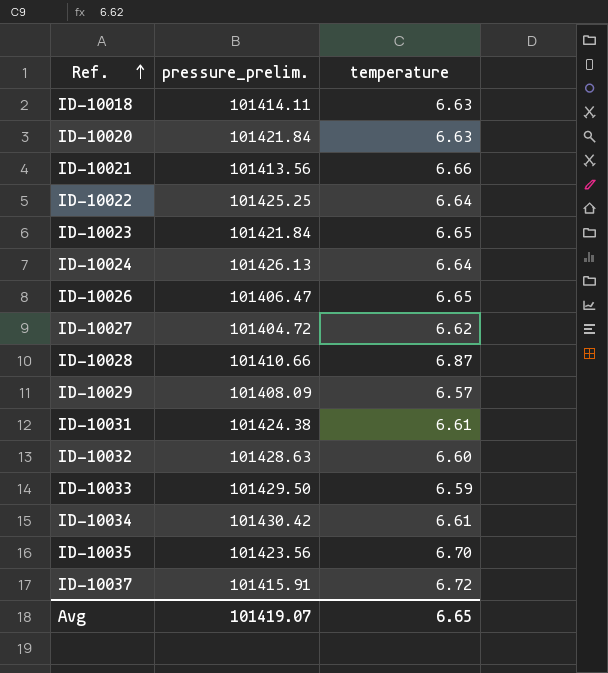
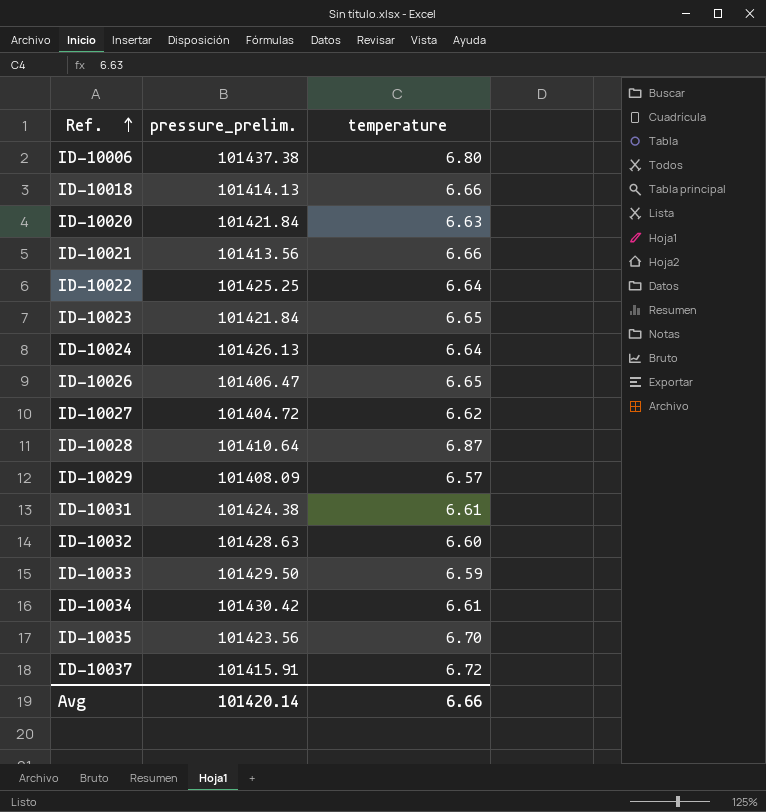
row ID-10006: none -> 101437.38 | 6.80
ID-10018 | pressure_prelim.: 101414.11 -> 101414.13
ID-10018 | temperature: 6.63 -> 6.66
ID-10028 | pressure_prelim.: 101410.66 -> 101410.64
Avg | pressure_prelim.: 101419.07 -> 101420.14
Avg | temperature: 6.65 -> 6.66

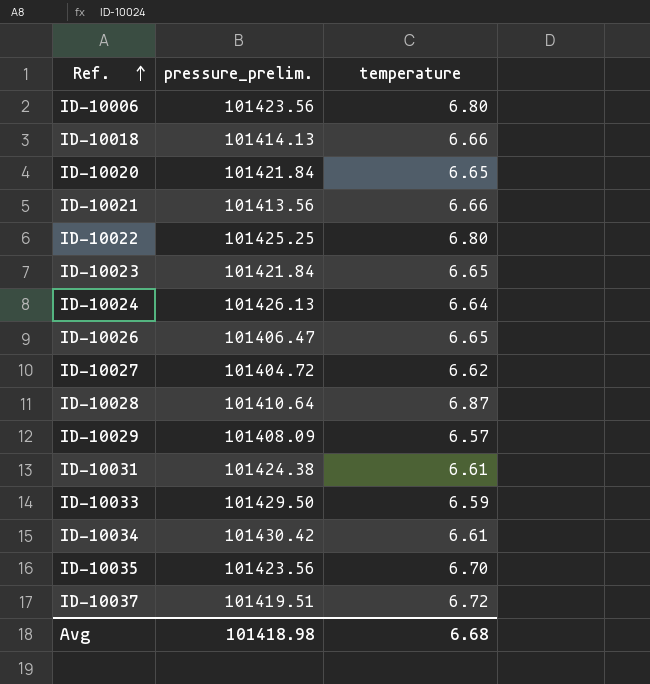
row ID-10032: 101428.63 | 6.60 -> none
ID-10006 | pressure_prelim.: 101437.38 -> 101423.56
ID-10020 | temperature: 6.63 -> 6.65
ID-10022 | temperature: 6.64 -> 6.80
ID-10037 | pressure_prelim.: 101415.91 -> 101419.51
Avg | pressure_prelim.: 101420.14 -> 101418.98
Avg | temperature: 6.66 -> 6.68

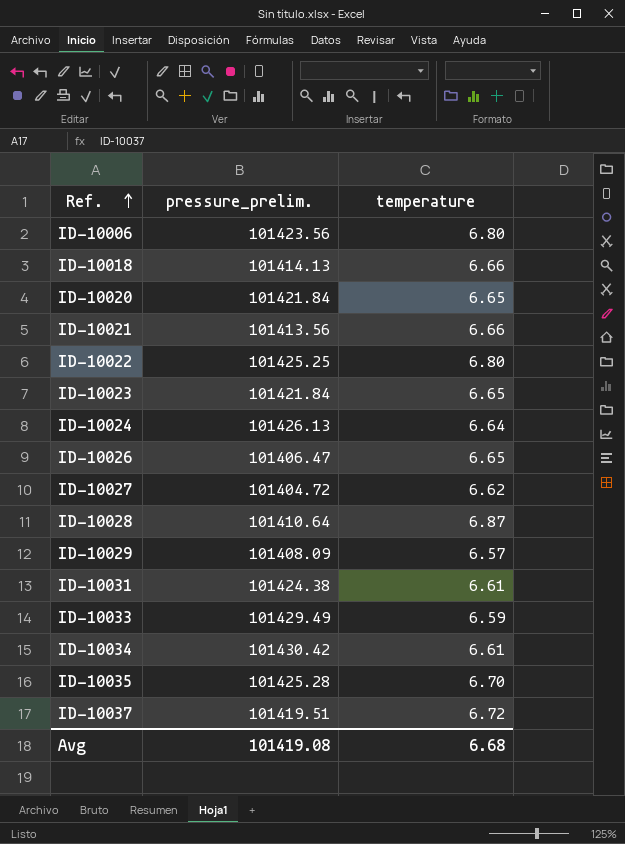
ID-10033 | pressure_prelim.: 101429.50 -> 101429.49
ID-10035 | pressure_prelim.: 101423.56 -> 101425.28
Avg | pressure_prelim.: 101418.98 -> 101419.08

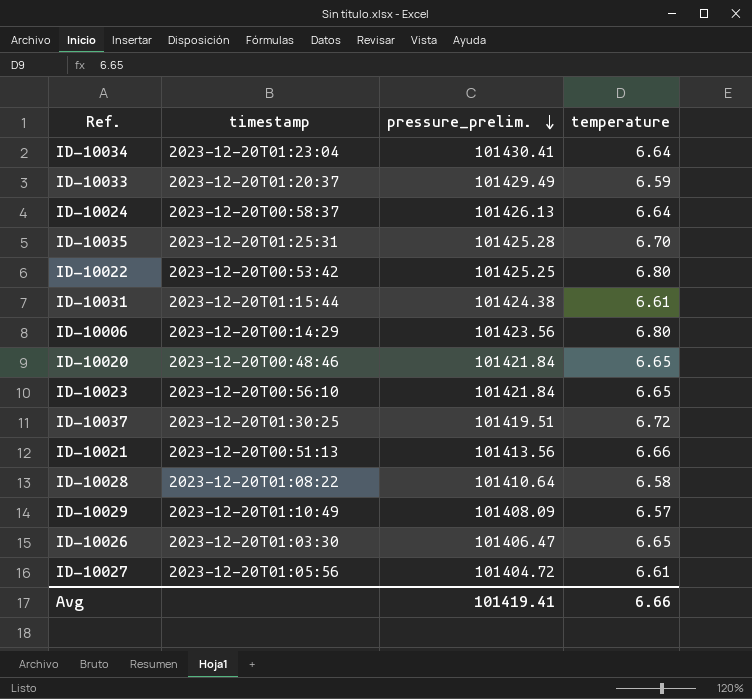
row order: Ref. ascending -> pressure_prelim. descending
column timestamp | position: none -> 2
row ID-10018: 101414.13 | 6.66 -> none
ID-10034 | pressure_prelim.: 101430.42 -> 101430.41
ID-10034 | temperature: 6.61 -> 6.64
ID-10028 | temperature: 6.87 -> 6.58
ID-10027 | temperature: 6.62 -> 6.61
Avg | pressure_prelim.: 101419.08 -> 101419.41
Avg | temperature: 6.68 -> 6.66

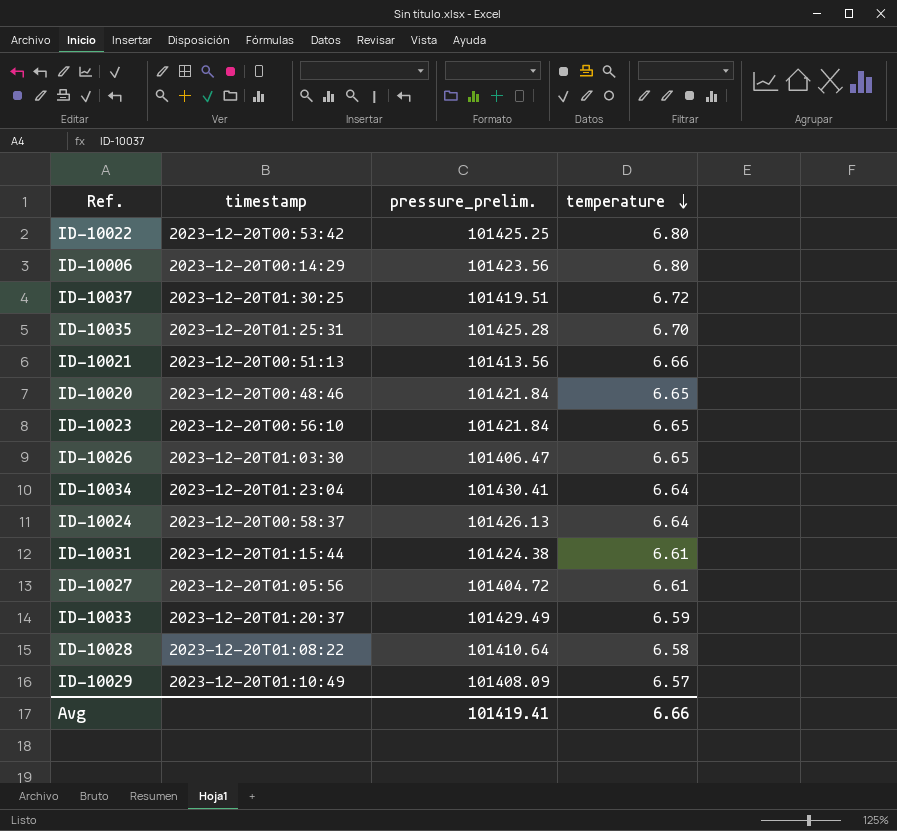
row order: pressure_prelim. descending -> temperature descending

